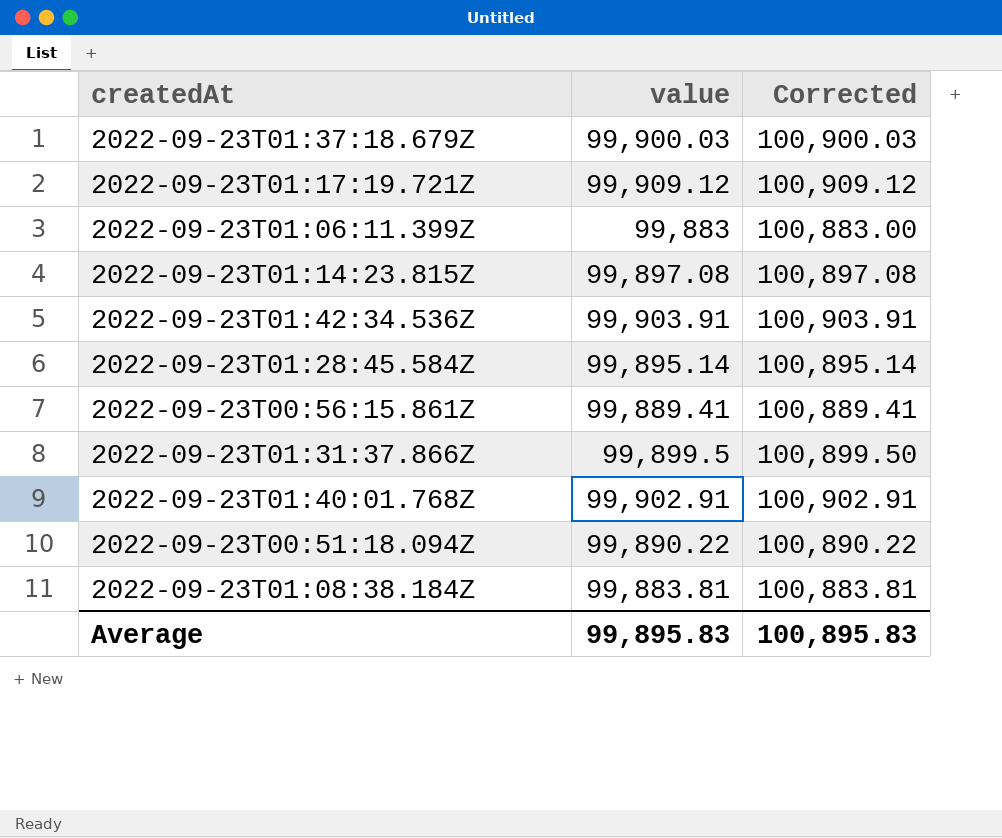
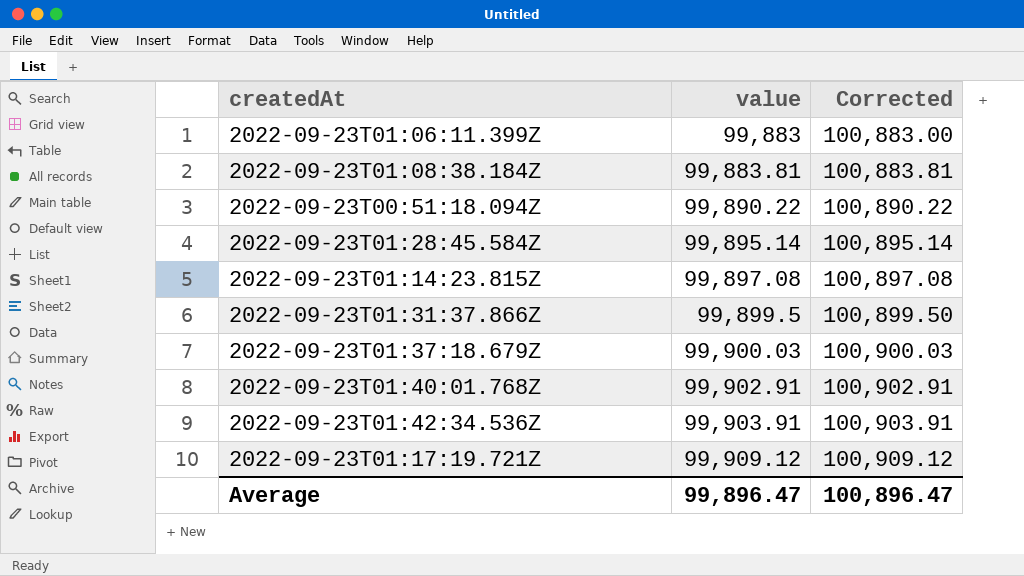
row order: none -> value ascending
row 2022-09-23T00:56:15.861Z: 99,889.41 | 100,889.41 -> none
Average | value: 99,895.83 -> 99,896.47
Average | Corrected: 100,895.83 -> 100,896.47

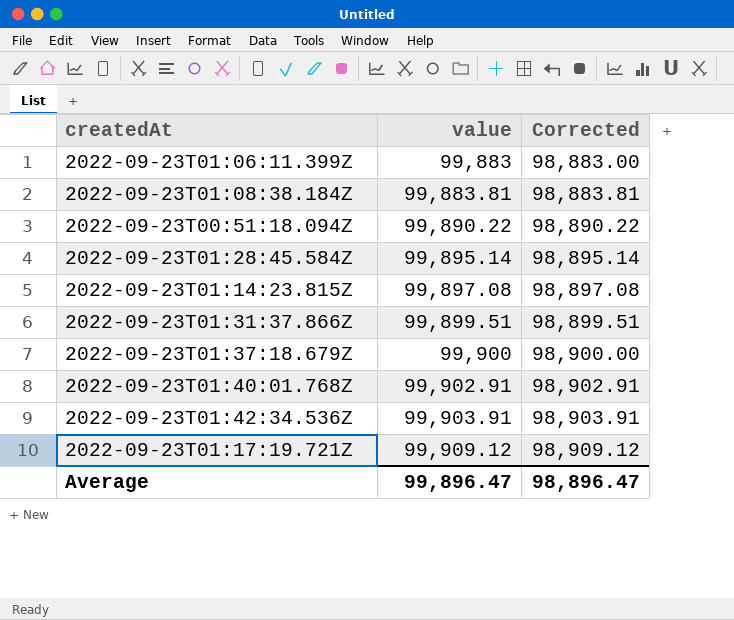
column Corrected | formula: [value] + 1000 -> [value] - 1000
2022-09-23T01:31:37.866Z | value: 99,899.5 -> 99,899.51
2022-09-23T01:37:18.679Z | value: 99,900.03 -> 99,900
Average | Corrected: 100,896.47 -> 98,896.47

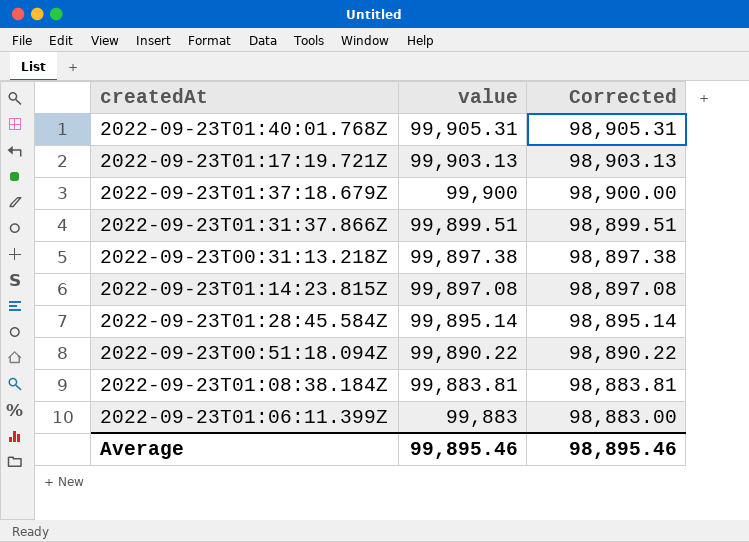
row order: value ascending -> value descending
row 2022-09-23T01:42:34.536Z: 99,903.91 | 98,903.91 -> none
2022-09-23T01:40:01.768Z | value: 99,902.91 -> 99,905.31
2022-09-23T01:40:01.768Z | Corrected: 98,902.91 -> 98,905.31
2022-09-23T01:17:19.721Z | value: 99,909.12 -> 99,903.13
2022-09-23T01:17:19.721Z | Corrected: 98,909.12 -> 98,903.13
row 2022-09-23T00:31:13.218Z: none -> 99,897.38 | 98,897.38
Average | value: 99,896.47 -> 99,895.46
Average | Corrected: 98,896.47 -> 98,895.46

